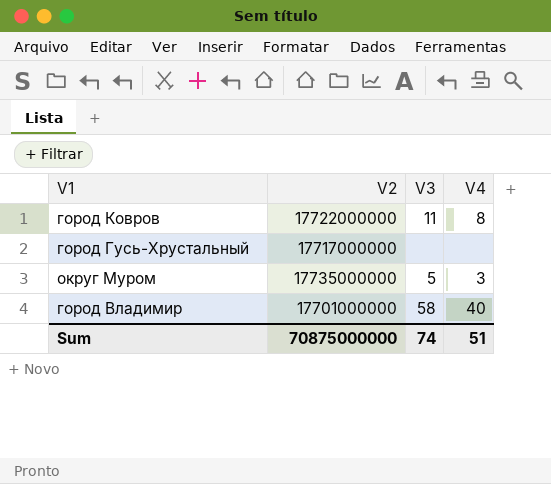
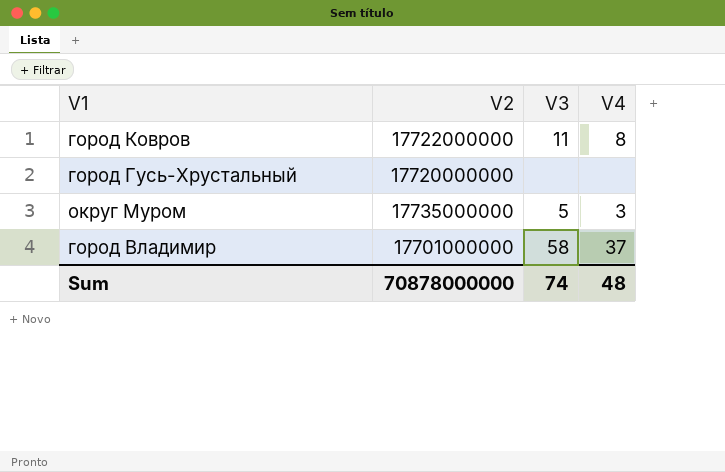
город Гусь-Хрустальный | V2: 17717000000 -> 17720000000
город Владимир | V4: 40 -> 37
Sum | V2: 70875000000 -> 70878000000
Sum | V4: 51 -> 48

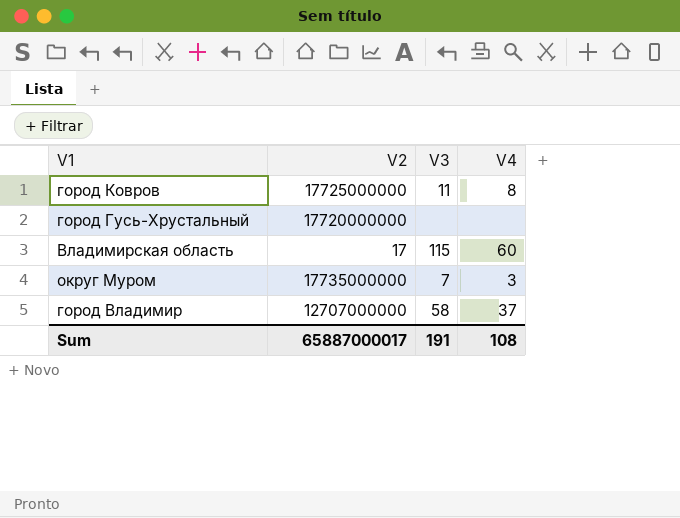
город Ковров | V2: 17722000000 -> 17725000000
row Владимирская область: none -> 17 | 115 | 60
округ Муром | V3: 5 -> 7
город Владимир | V2: 17701000000 -> 12707000000
Sum | V2: 70878000000 -> 65887000017
Sum | V3: 74 -> 191
Sum | V4: 48 -> 108

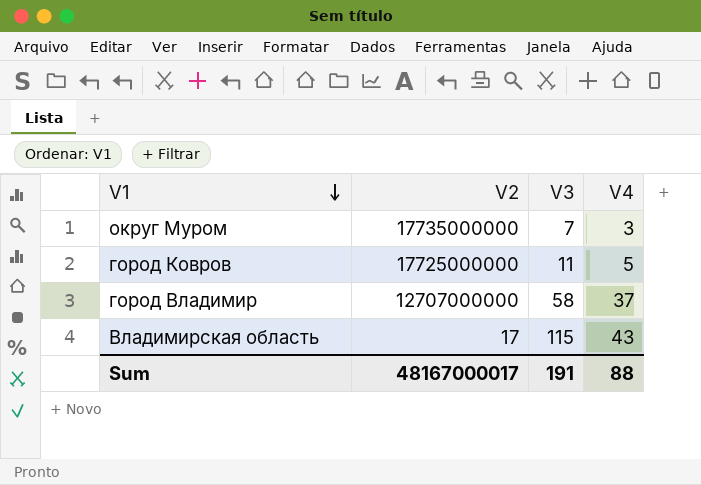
row order: none -> V1 descending
row город Гусь-Хрустальный: 17720000000 | none | none -> none
город Ковров | V4: 8 -> 5
Владимирская область | V4: 60 -> 43
Sum | V2: 65887000017 -> 48167000017
Sum | V4: 108 -> 88

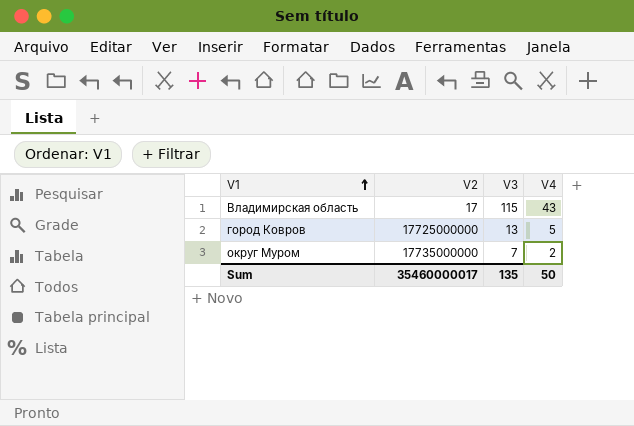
row order: V1 descending -> V1 ascending
row город Владимир: 12707000000 | 58 | 37 -> none
город Ковров | V3: 11 -> 13
округ Муром | V4: 3 -> 2
Sum | V2: 48167000017 -> 35460000017
Sum | V3: 191 -> 135
Sum | V4: 88 -> 50

